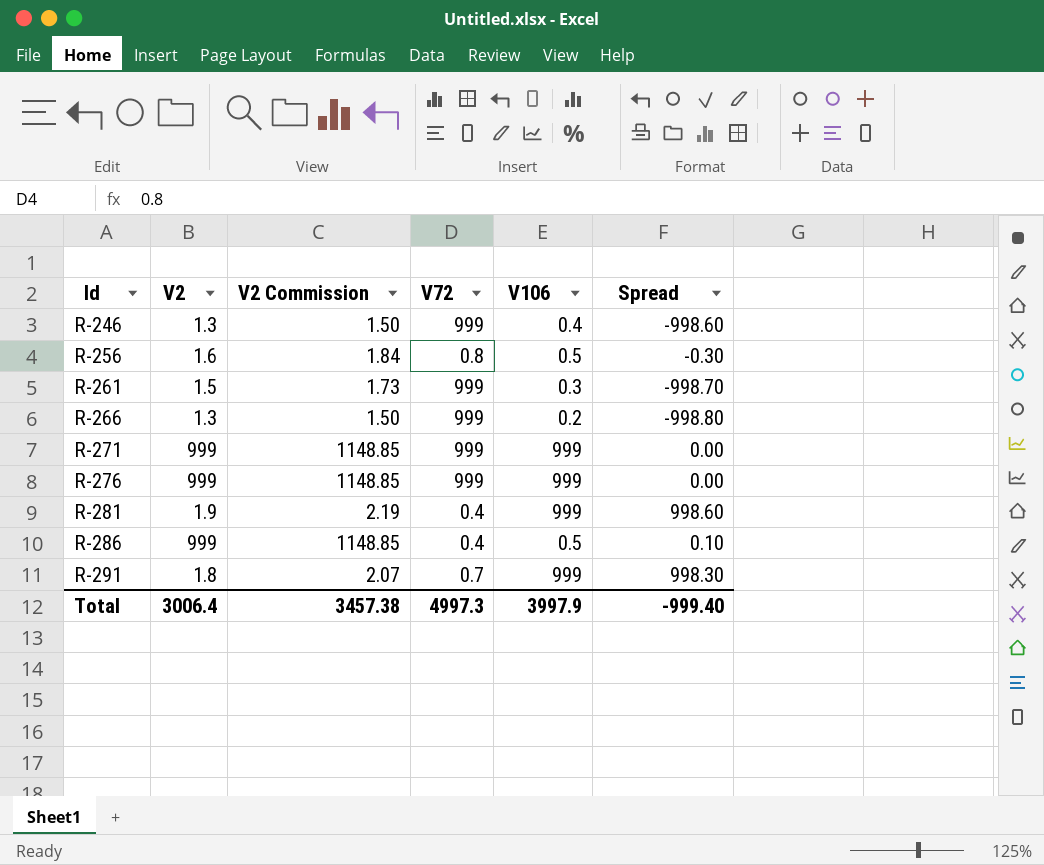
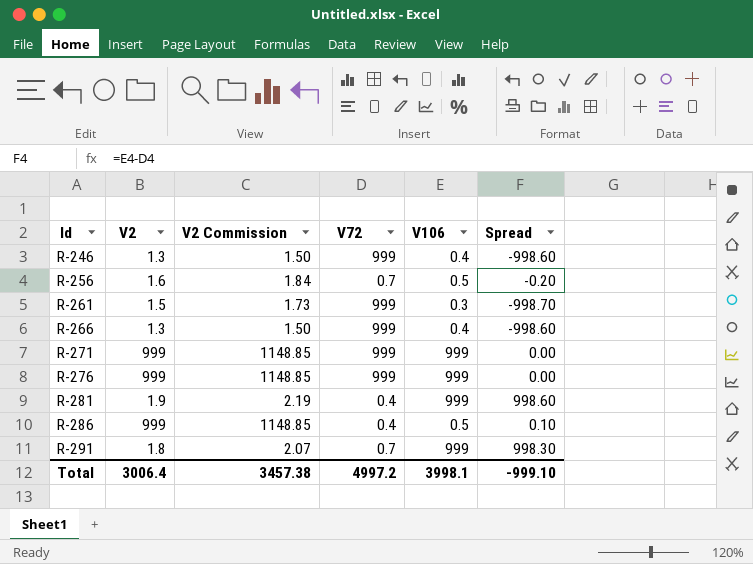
R-256 | V72: 0.8 -> 0.7
R-256 | Spread: -0.30 -> -0.20
R-266 | V106: 0.2 -> 0.4
R-266 | Spread: -998.80 -> -998.60
Total | V72: 4997.3 -> 4997.2
Total | V106: 3997.9 -> 3998.1
Total | Spread: -999.40 -> -999.10

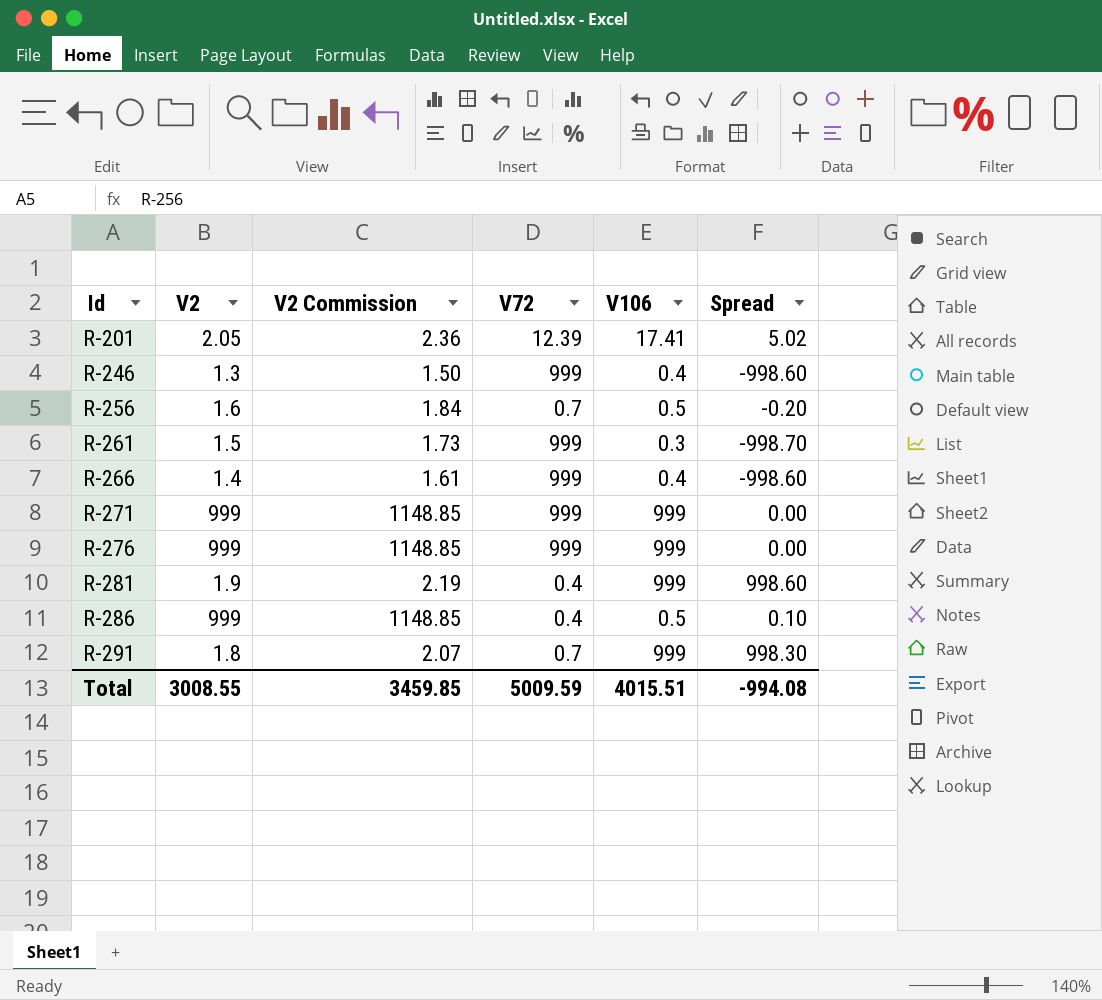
row R-201: none -> 2.05 | 2.36 | 12.39 | 17.41 | 5.02
R-266 | V2: 1.3 -> 1.4
R-266 | V2 Commission: 1.50 -> 1.61
Total | V2: 3006.4 -> 3008.55
Total | V2 Commission: 3457.38 -> 3459.85
Total | V72: 4997.2 -> 5009.59
Total | V106: 3998.1 -> 4015.51
Total | Spread: -999.10 -> -994.08

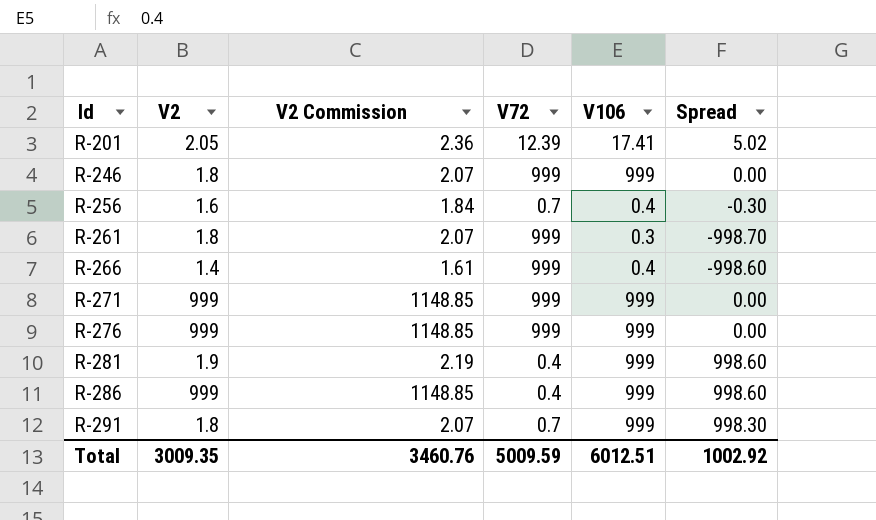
R-246 | V2: 1.3 -> 1.8
R-246 | V2 Commission: 1.50 -> 2.07
R-246 | V106: 0.4 -> 999
R-246 | Spread: -998.60 -> 0.00
R-256 | V106: 0.5 -> 0.4
R-256 | Spread: -0.20 -> -0.30
R-261 | V2: 1.5 -> 1.8
R-261 | V2 Commission: 1.73 -> 2.07
R-286 | V106: 0.5 -> 999
R-286 | Spread: 0.10 -> 998.60
Total | V2: 3008.55 -> 3009.35
Total | V2 Commission: 3459.85 -> 3460.76
Total | V106: 4015.51 -> 6012.51
Total | Spread: -994.08 -> 1002.92

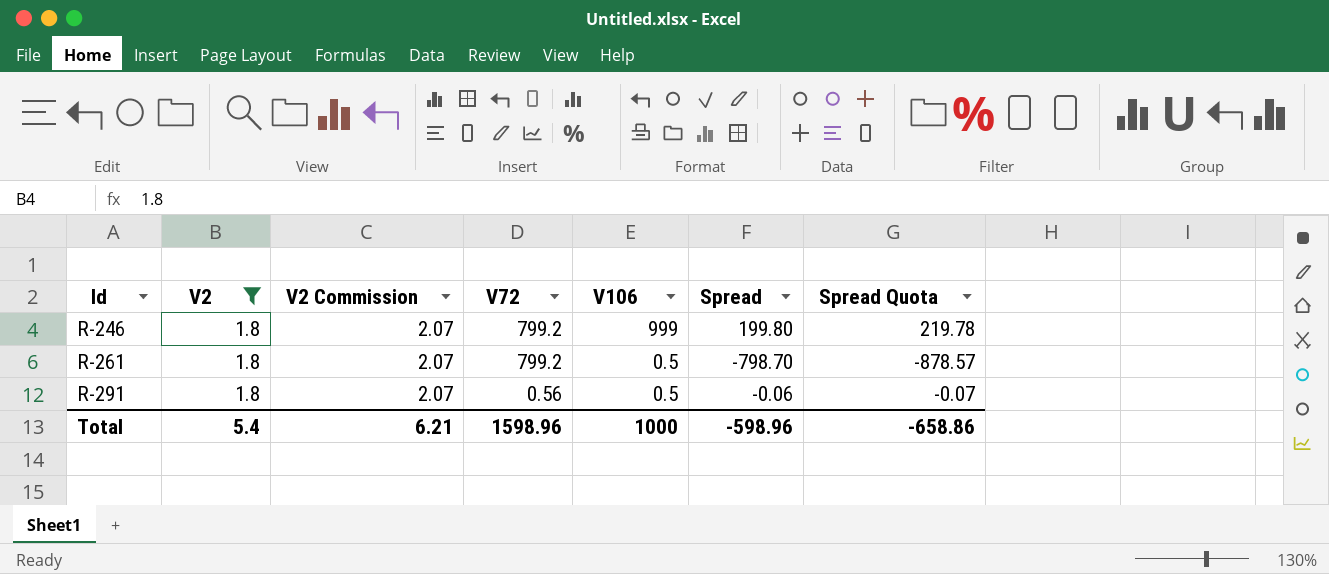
filter: none -> V2 = 1.8
column Spread Quota | formula: none -> [Spread] * 1.1
R-246 | V72: 999 -> 799.2
R-246 | Spread: 0.00 -> 199.80
R-261 | V72: 999 -> 799.2
R-261 | V106: 0.3 -> 0.5
R-261 | Spread: -998.70 -> -798.70
R-291 | V72: 0.7 -> 0.56
R-291 | V106: 999 -> 0.5
R-291 | Spread: 998.30 -> -0.06
Total | V2: 3009.35 -> 5.4
Total | V2 Commission: 3460.76 -> 6.21
Total | V72: 5009.59 -> 1598.96
Total | V106: 6012.51 -> 1000
Total | Spread: 1002.92 -> -598.96

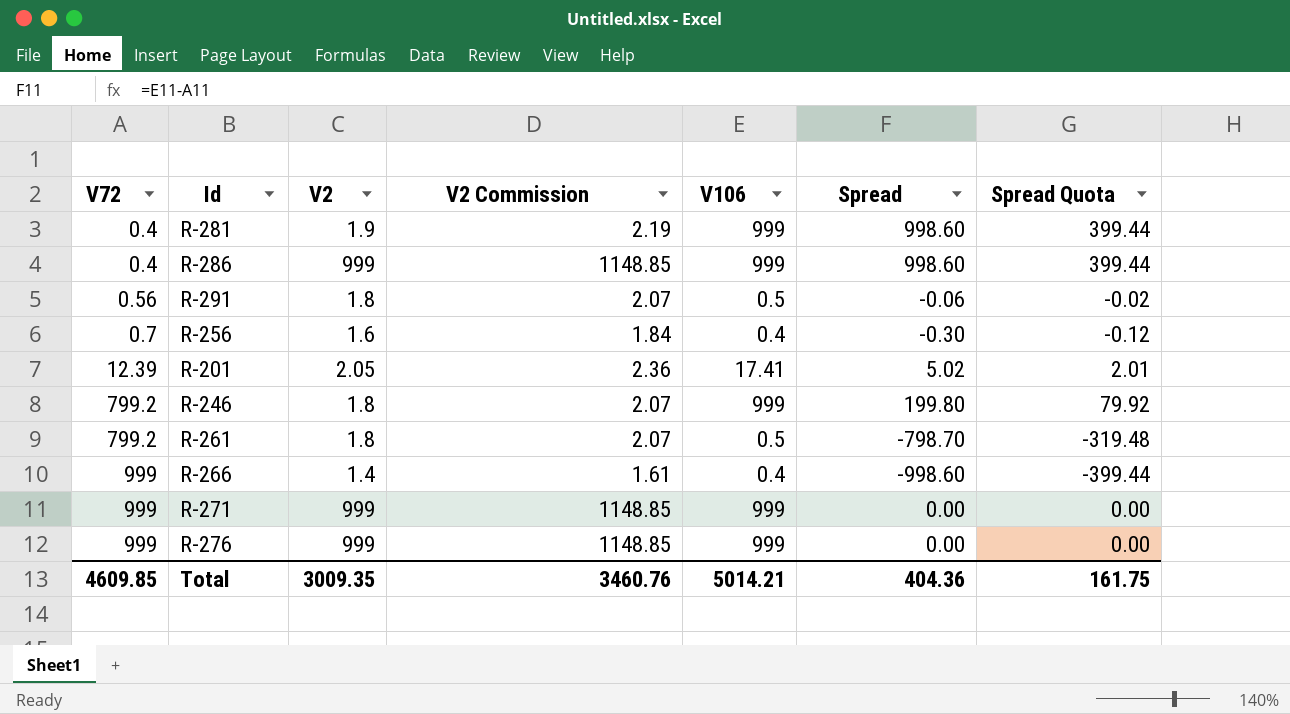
filter: V2 = 1.8 -> none
row order: Id ascending -> V72 ascending
column V72 | position: 4 -> 1
column Spread Quota | formula: [Spread] * 1.1 -> [Spread] * 0.4
Total | V72: 1598.96 -> 4609.85
Total | V2: 5.4 -> 3009.35
Total | V2 Commission: 6.21 -> 3460.76
Total | V106: 1000 -> 5014.21
Total | Spread: -598.96 -> 404.36
Total | Spread Quota: -658.86 -> 161.75

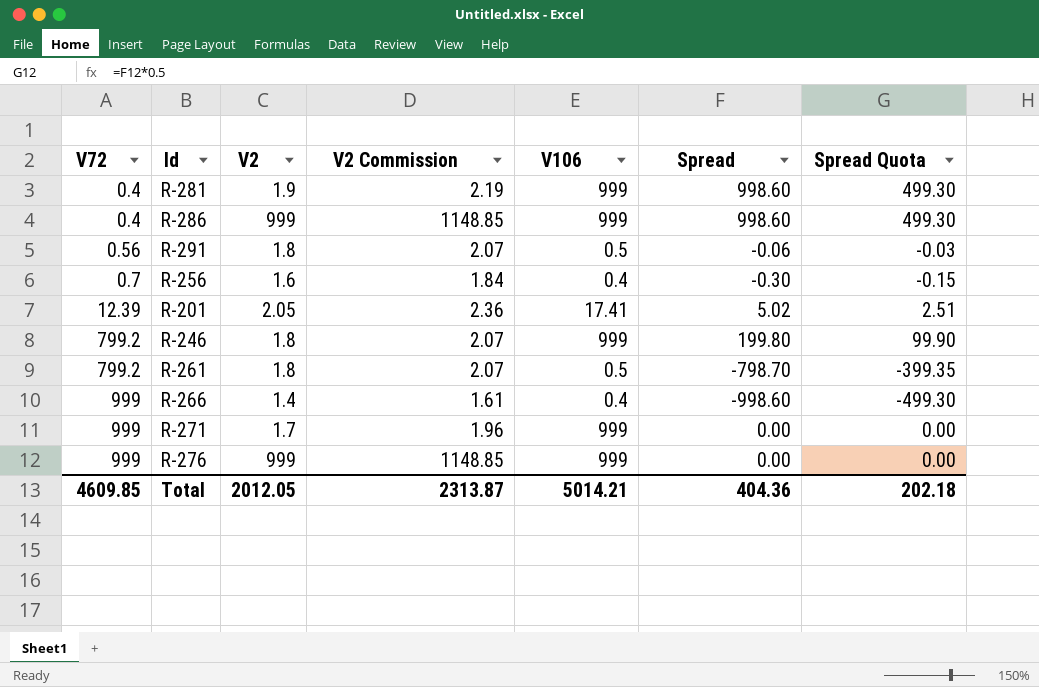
column Spread Quota | formula: [Spread] * 0.4 -> [Spread] * 0.5
R-271 | V2: 999 -> 1.7
R-271 | V2 Commission: 1148.85 -> 1.96
Total | V2: 3009.35 -> 2012.05
Total | V2 Commission: 3460.76 -> 2313.87
Total | Spread Quota: 161.75 -> 202.18

